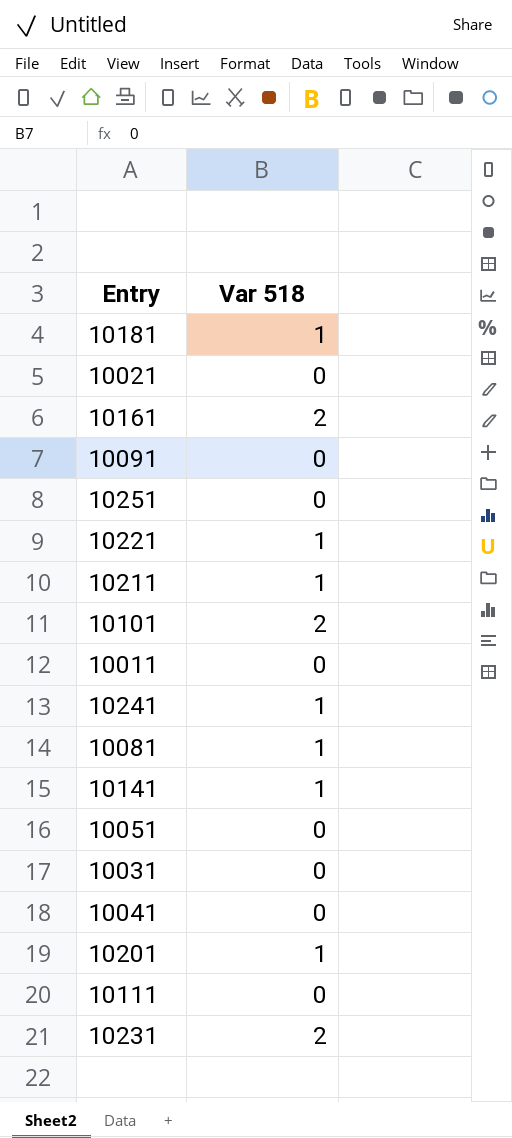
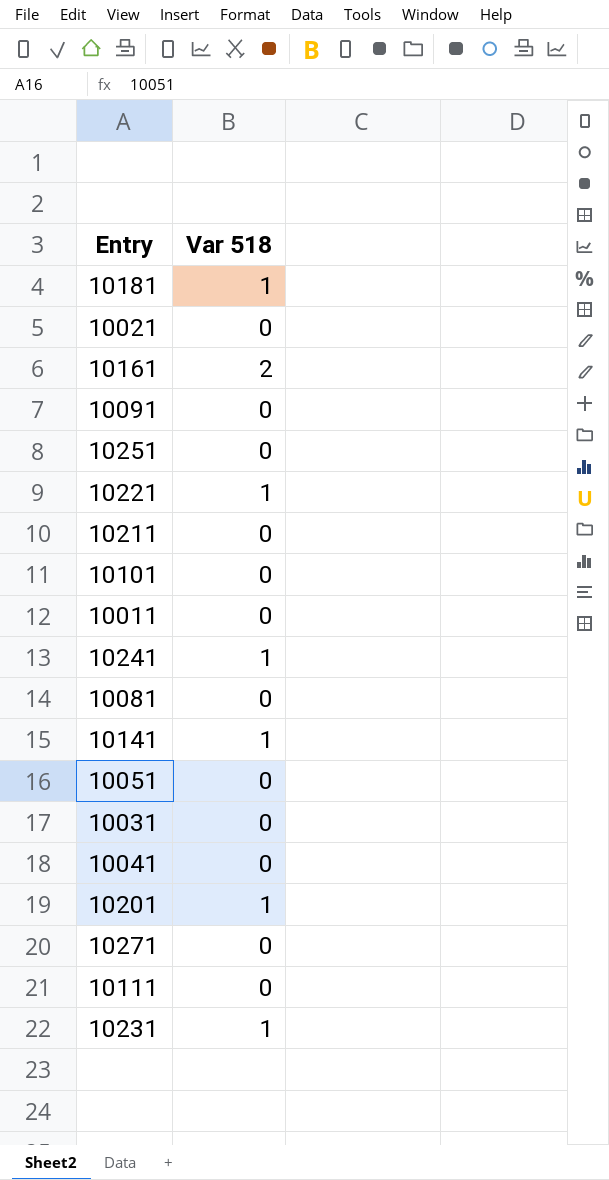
10211 | Var 518: 1 -> 0
10101 | Var 518: 2 -> 0
10081 | Var 518: 1 -> 0
row 10271: none -> 0
10231 | Var 518: 2 -> 1

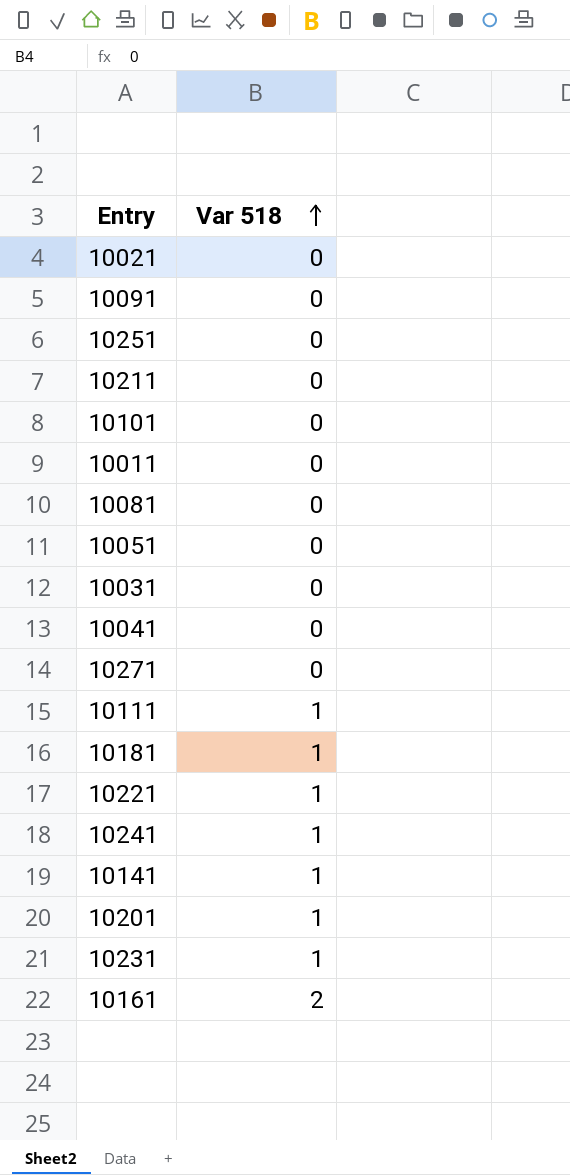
row order: none -> Var 518 ascending
10111 | Var 518: 0 -> 1

